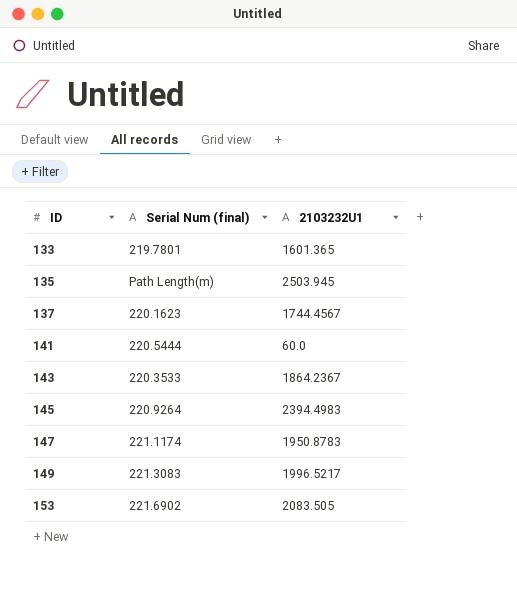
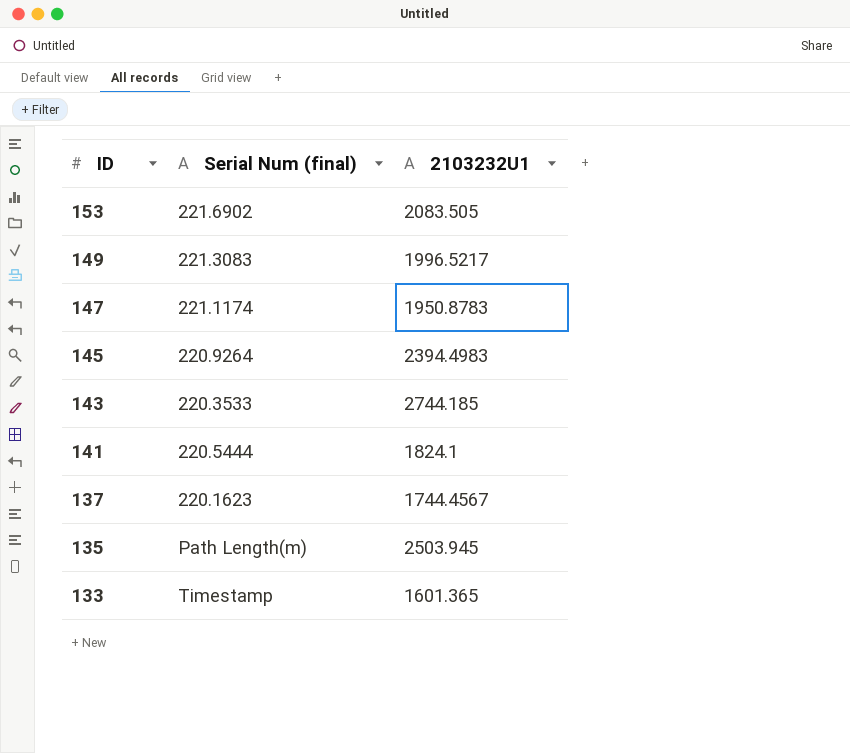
row order: ID ascending -> ID descending
143 | 2103232U1: 1864.2367 -> 2744.185
141 | 2103232U1: 60.0 -> 1824.1
133 | Serial Num (final): 219.7801 -> Timestamp

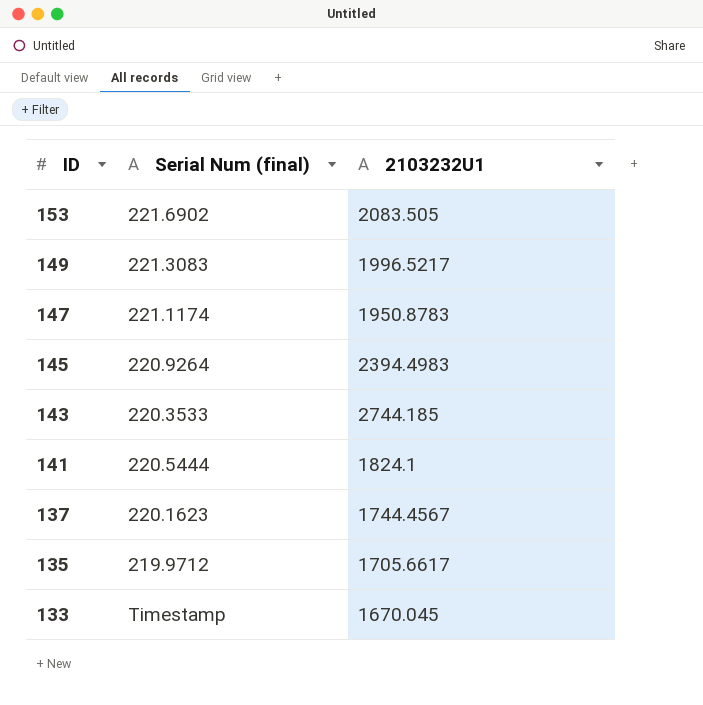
135 | Serial Num (final): Path Length(m) -> 219.9712
135 | 2103232U1: 2503.945 -> 1705.6617
133 | 2103232U1: 1601.365 -> 1670.045

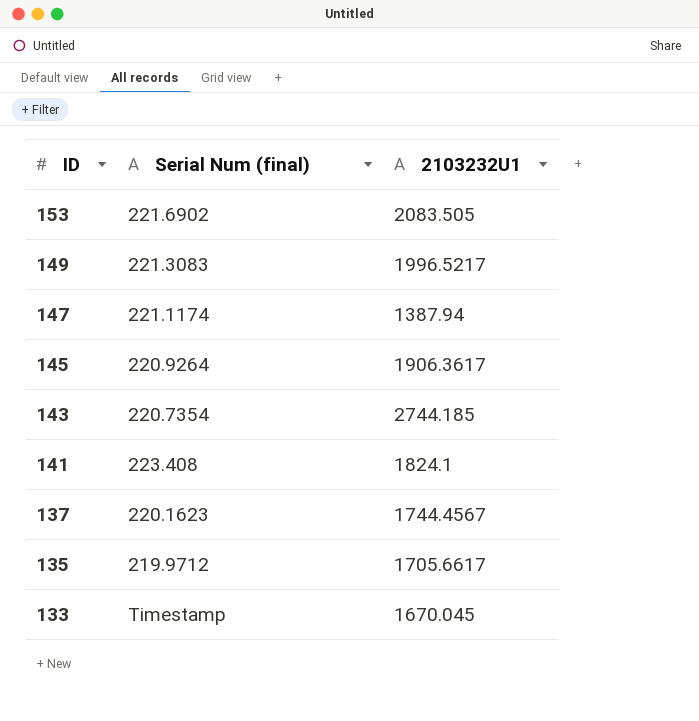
147 | 2103232U1: 1950.8783 -> 1387.94
145 | 2103232U1: 2394.4983 -> 1906.3617
143 | Serial Num (final): 220.3533 -> 220.7354
141 | Serial Num (final): 220.5444 -> 223.408

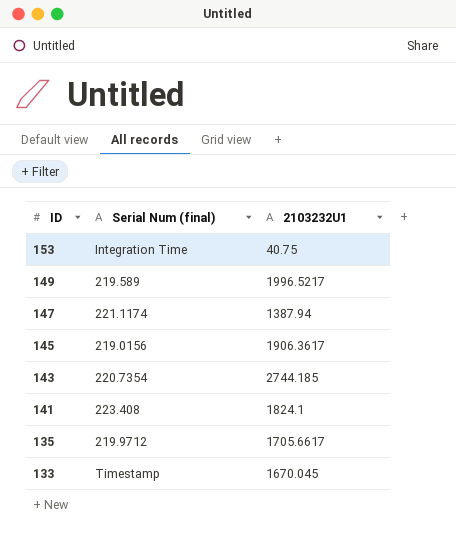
row 137: 220.1623 | 1744.4567 -> none
153 | Serial Num (final): 221.6902 -> Integration Time
153 | 2103232U1: 2083.505 -> 40.75
149 | Serial Num (final): 221.3083 -> 219.589
145 | Serial Num (final): 220.9264 -> 219.0156

